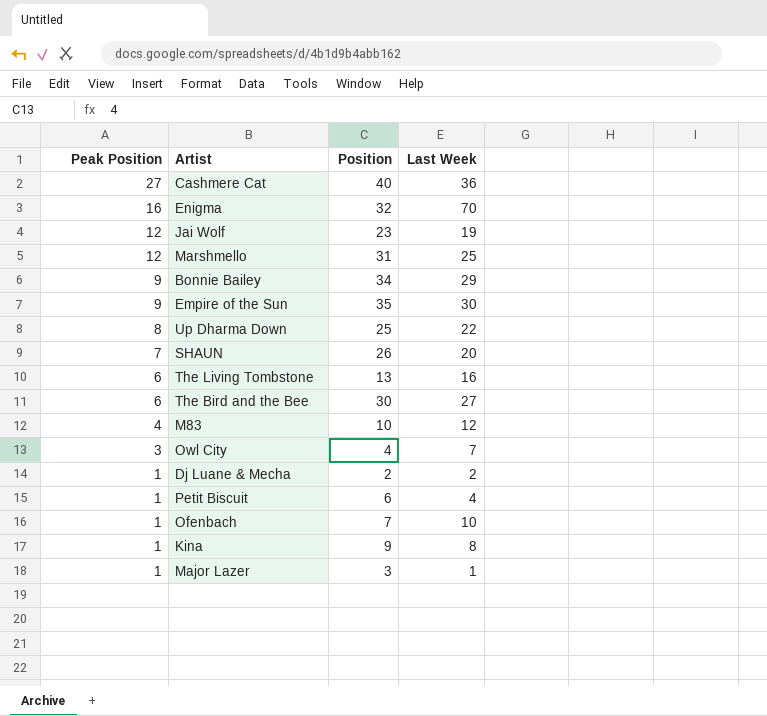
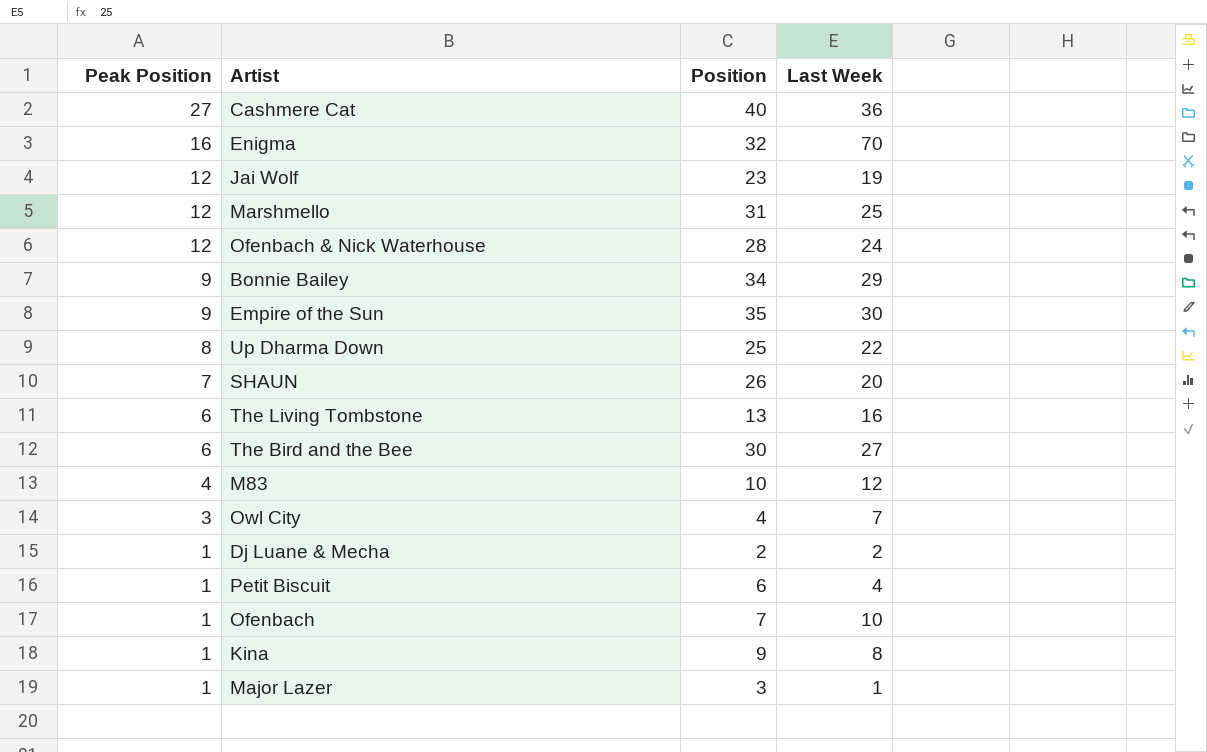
row Ofenbach & Nick Waterhouse: none -> 12 | 28 | 24

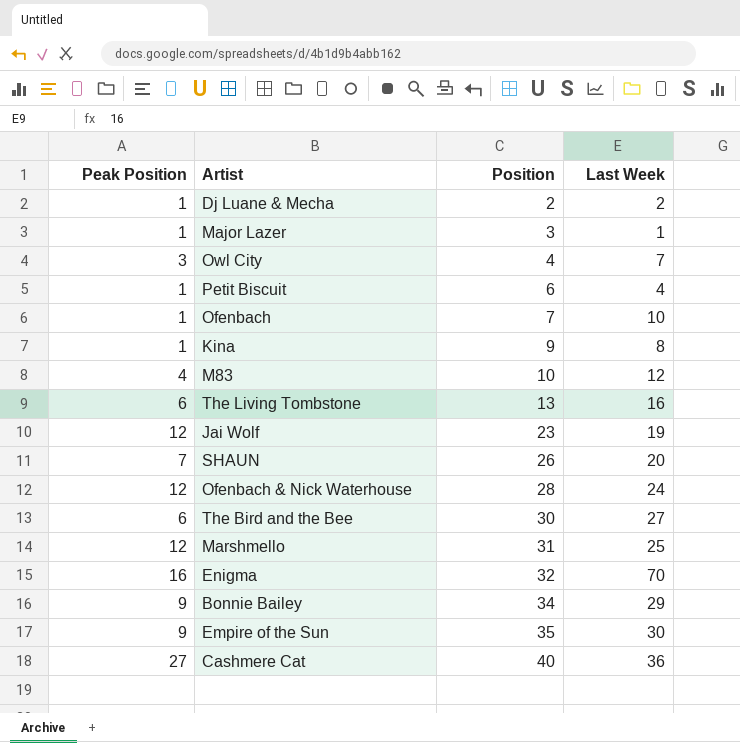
row order: Peak Position descending -> Position ascending
row Up Dharma Down: 8 | 25 | 22 -> none

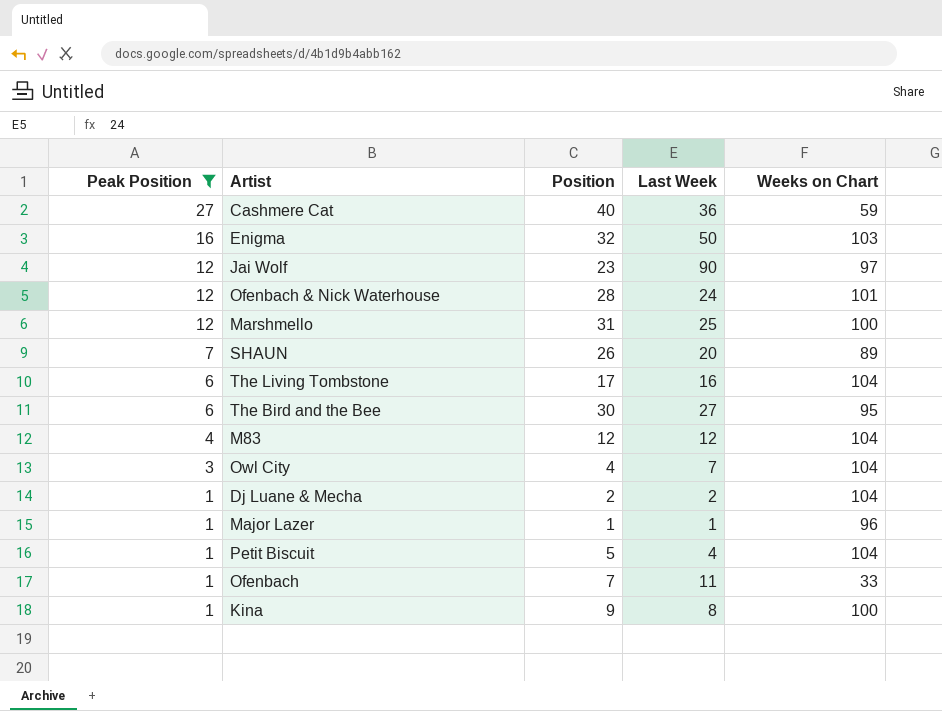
filter: none -> Peak Position != 9
row order: Position ascending -> Peak Position descending
column Weeks on Chart | position: none -> 5
Enigma | Last Week: 70 -> 50
Jai Wolf | Last Week: 19 -> 90
The Living Tombstone | Position: 13 -> 17
M83 | Position: 10 -> 12
Major Lazer | Position: 3 -> 1
Petit Biscuit | Position: 6 -> 5
Ofenbach | Last Week: 10 -> 11

